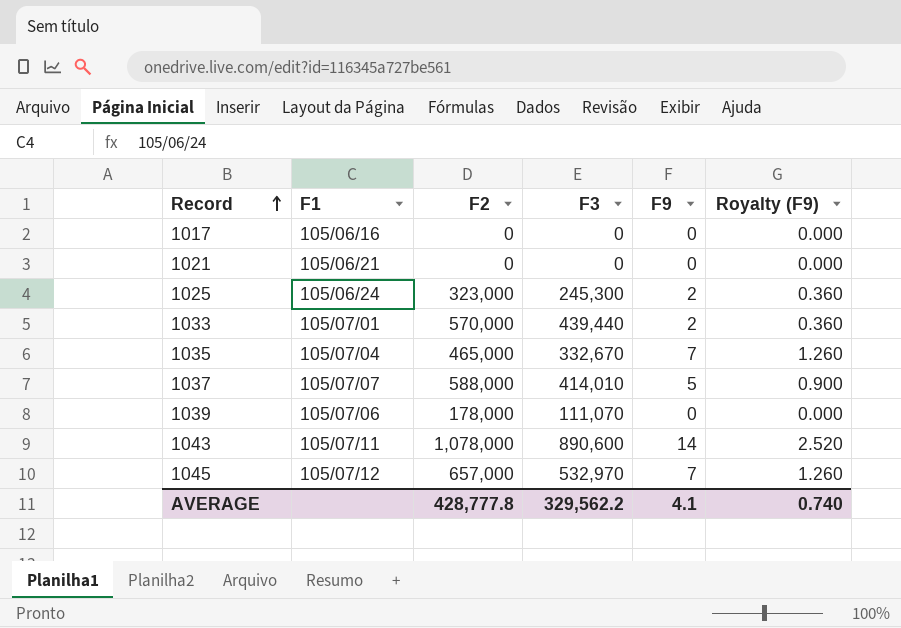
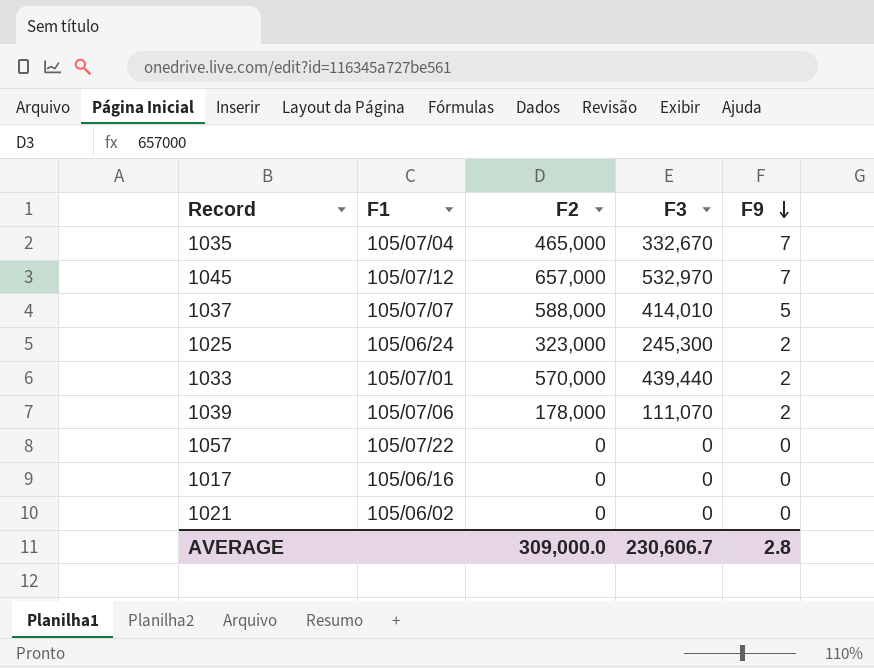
row order: Record ascending -> F9 descending
column Royalty (F9) | formula: [F9] * 0.18 -> none
row 1043: 105/07/11 | 1,078,000 | 890,600 | 14 | 2.520 -> none
1039 | F9: 0 -> 2
row 1057: none -> 105/07/22 | 0 | 0 | 0
1021 | F1: 105/06/21 -> 105/06/02
AVERAGE | F2: 428,777.8 -> 309,000.0
AVERAGE | F3: 329,562.2 -> 230,606.7
AVERAGE | F9: 4.1 -> 2.8

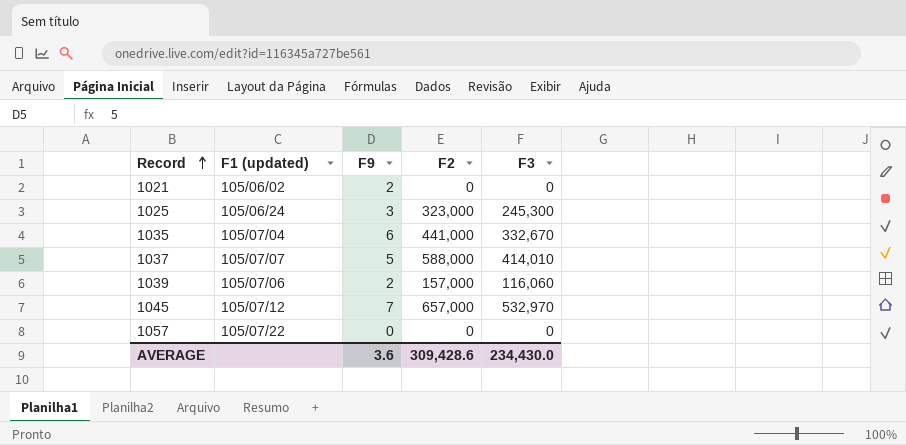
row order: F9 descending -> Record ascending
column name: F1 -> F1 (updated)
column F9 | position: 5 -> 3
row 1033: 105/07/01 | 570,000 | 439,440 | 2 -> none
row 1017: 105/06/16 | 0 | 0 | 0 -> none
1021 | F9: 0 -> 2
1025 | F9: 2 -> 3
1035 | F9: 7 -> 6
1035 | F2: 465,000 -> 441,000
1039 | F2: 178,000 -> 157,000
1039 | F3: 111,070 -> 116,060
AVERAGE | F9: 2.8 -> 3.6
AVERAGE | F2: 309,000.0 -> 309,428.6
AVERAGE | F3: 230,606.7 -> 234,430.0

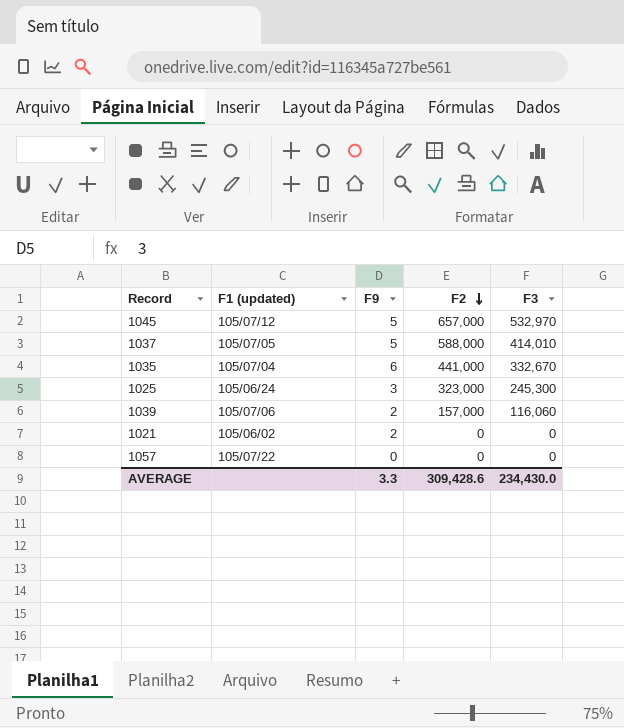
row order: Record ascending -> F2 descending
1045 | F9: 7 -> 5
1037 | F1 (updated): 105/07/07 -> 105/07/05
AVERAGE | F9: 3.6 -> 3.3

